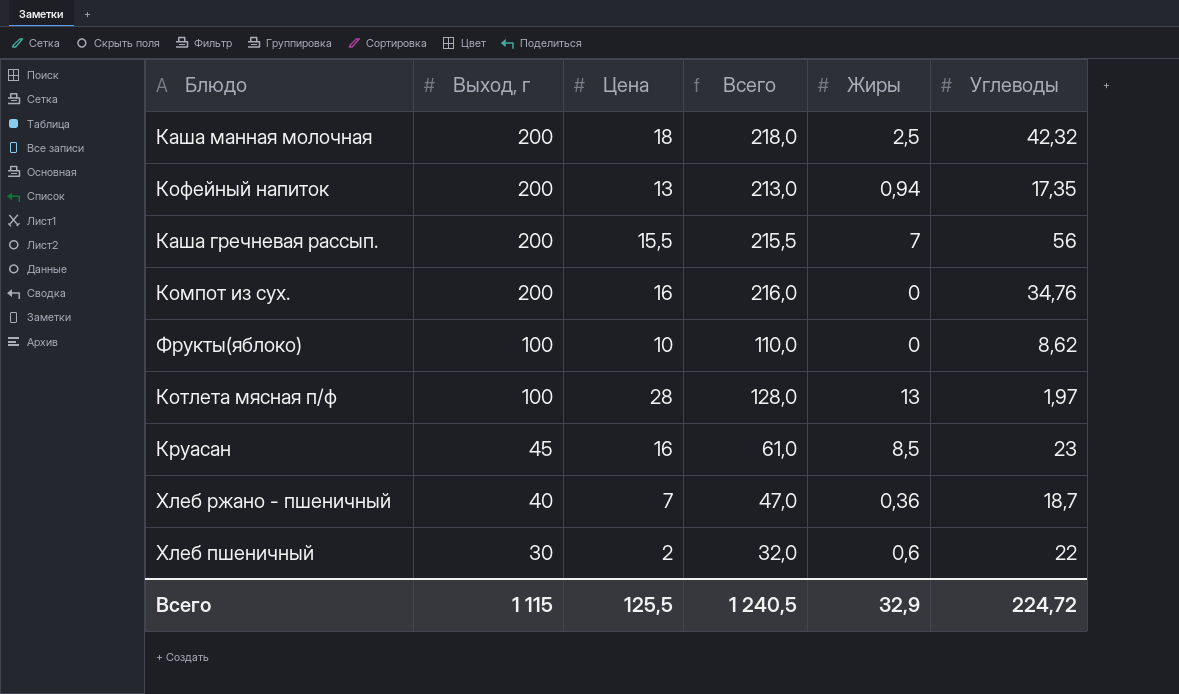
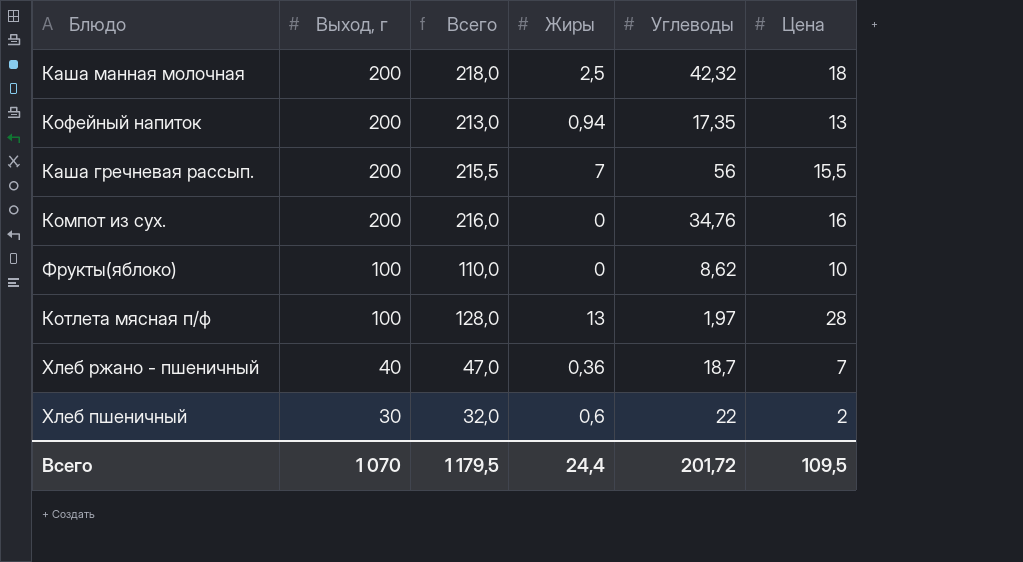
column Цена | position: 3 -> 6
row Круасан: 45 | 16 | 61,0 | 8,5 | 23 -> none
Всего | Выход, г: 1 115 -> 1 070
Всего | Всего: 1 240,5 -> 1 179,5
Всего | Жиры: 32,9 -> 24,4
Всего | Углеводы: 224,72 -> 201,72
Всего | Цена: 125,5 -> 109,5

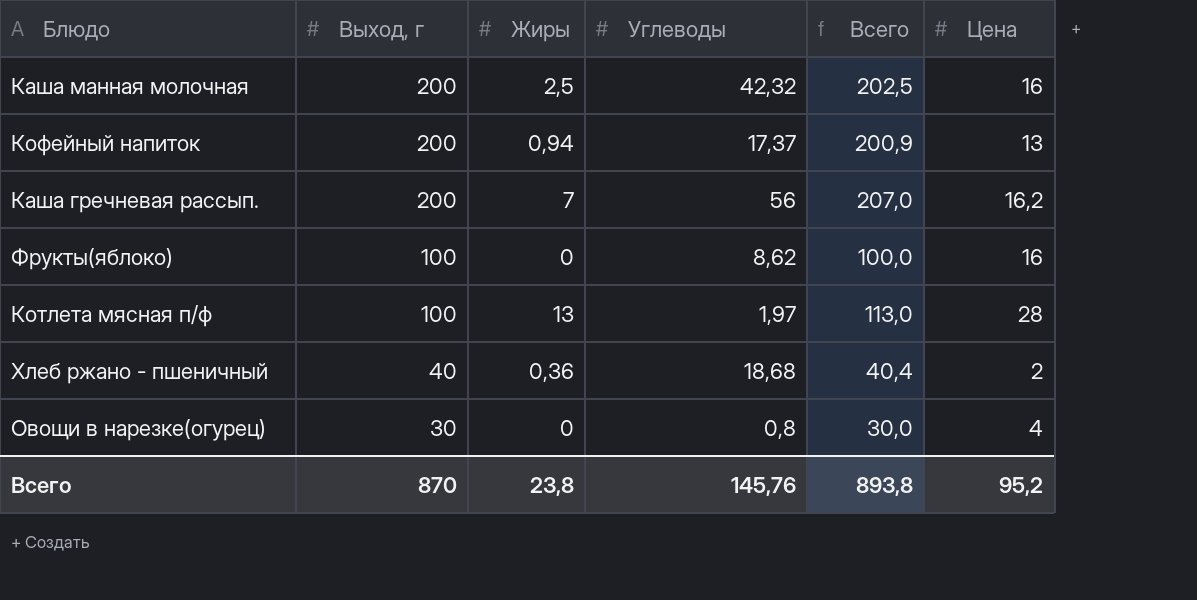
column Всего | formula: [Выход, г] + [Цена] -> [Выход, г] + [Жиры]
column Всего | position: 3 -> 5
row Компот из сух.: 200 | 216,0 | 0 | 34,76 | 16 -> none
row Хлеб пшеничный: 30 | 32,0 | 0,6 | 22 | 2 -> none
Каша манная молочная | Цена: 18 -> 16
Кофейный напиток | Углеводы: 17,35 -> 17,37
Каша гречневая рассып. | Цена: 15,5 -> 16,2
Фрукты(яблоко) | Цена: 10 -> 16
Хлеб ржано - пшеничный | Углеводы: 18,7 -> 18,68
Хлеб ржано - пшеничный | Цена: 7 -> 2
row Овощи в нарезке(огурец): none -> 30 | 0 | 0,8 | 30,0 | 4
Всего | Выход, г: 1 070 -> 870
Всего | Жиры: 24,4 -> 23,8
Всего | Углеводы: 201,72 -> 145,76
Всего | Всего: 1 179,5 -> 893,8
Всего | Цена: 109,5 -> 95,2

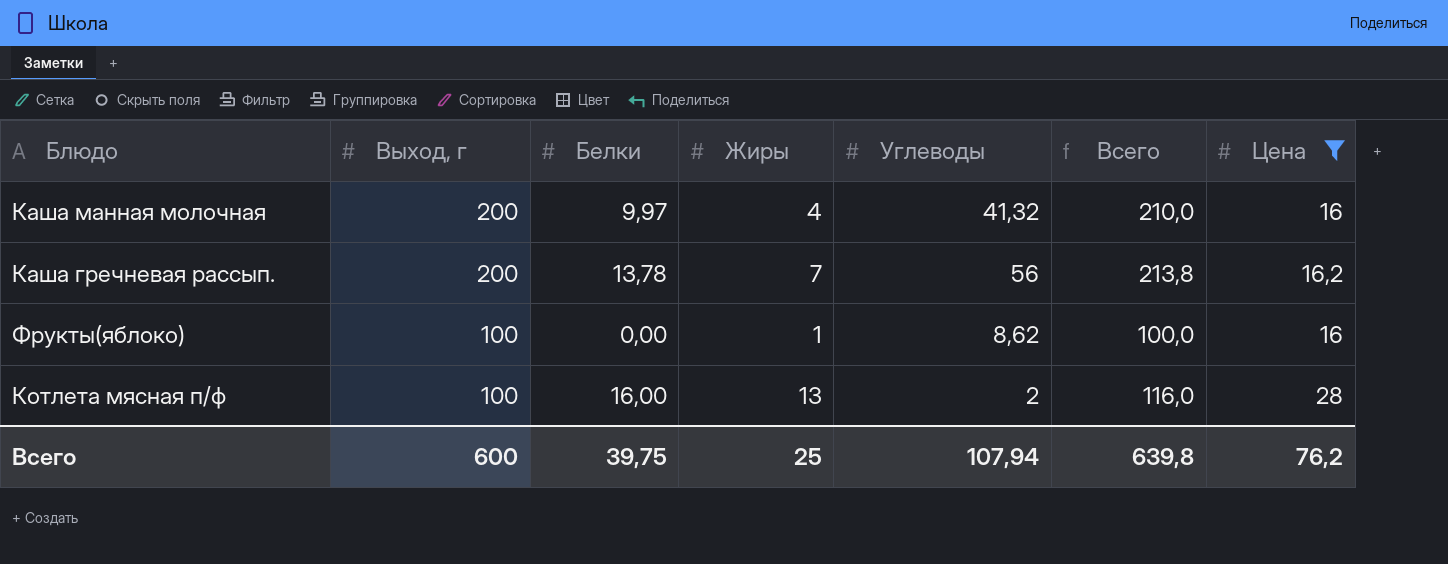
filter: none -> Цена >= 16
column Белки | position: none -> 3
column Всего | formula: [Выход, г] + [Жиры] -> [Выход, г] + [Белки]
Каша манная молочная | Жиры: 2,5 -> 4
Каша манная молочная | Углеводы: 42,32 -> 41,32
Фрукты(яблоко) | Жиры: 0 -> 1
Котлета мясная п/ф | Углеводы: 1,97 -> 2
Всего | Выход, г: 870 -> 600
Всего | Жиры: 23,8 -> 25
Всего | Углеводы: 145,76 -> 107,94
Всего | Всего: 893,8 -> 639,8
Всего | Цена: 95,2 -> 76,2

